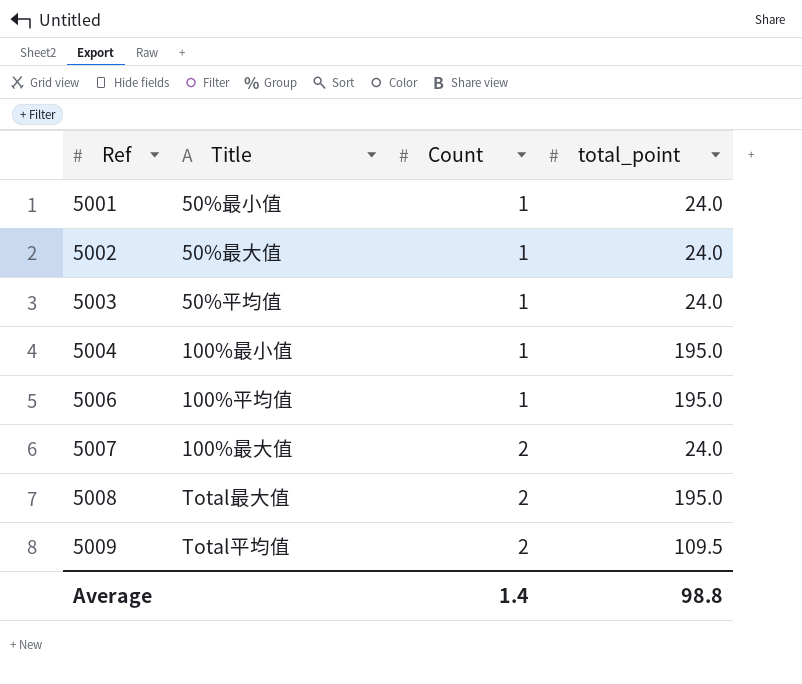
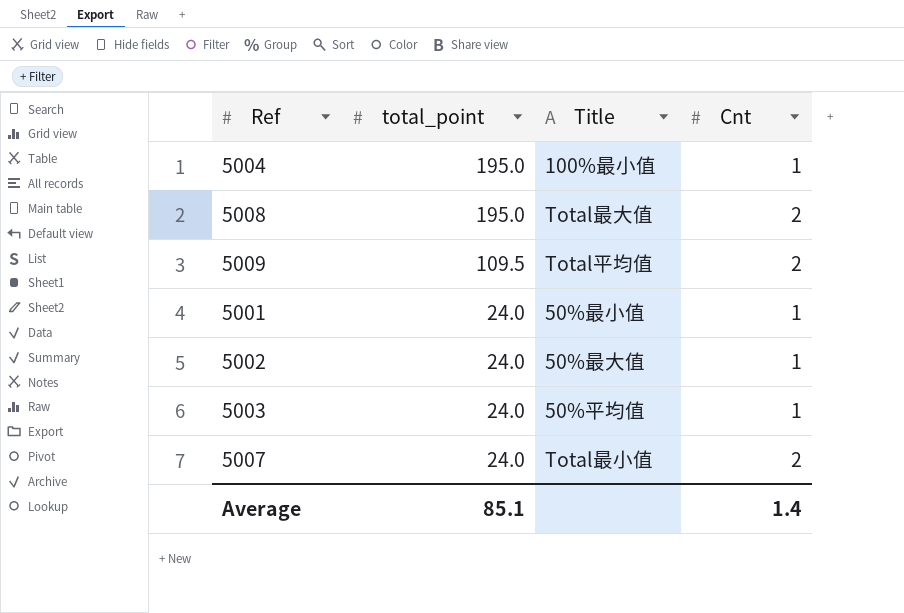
row order: Ref ascending -> total_point descending
column total_point | position: 4 -> 2
column name: Count -> Cnt
row 5006: 100%平均值 | 1 | 195.0 -> none
5007 | Title: 100%最大值 -> Total最小值
Average | total_point: 98.8 -> 85.1

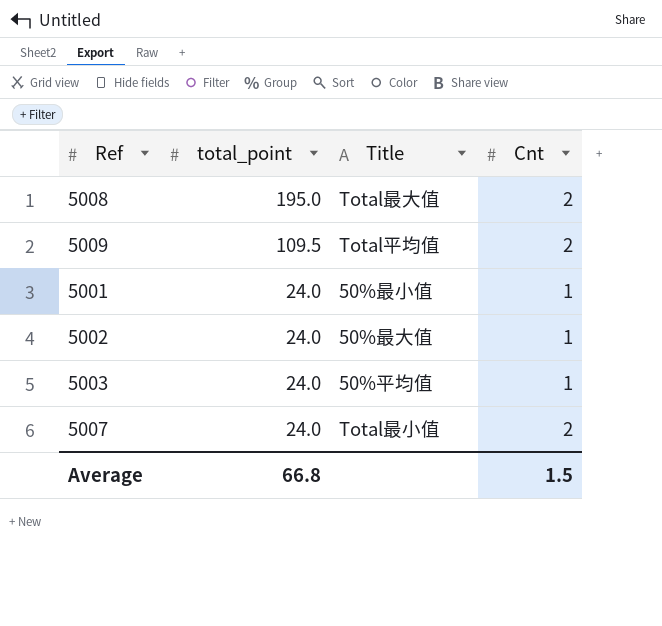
row 5004: 195.0 | 100%最小值 | 1 -> none
Average | total_point: 85.1 -> 66.8
Average | Cnt: 1.4 -> 1.5

